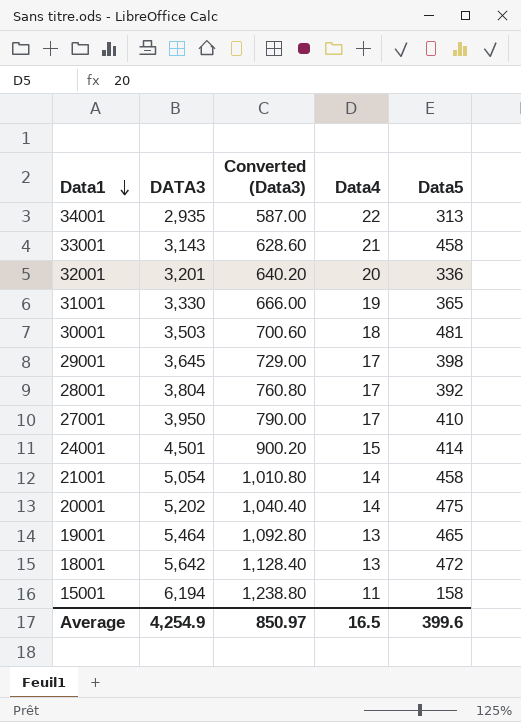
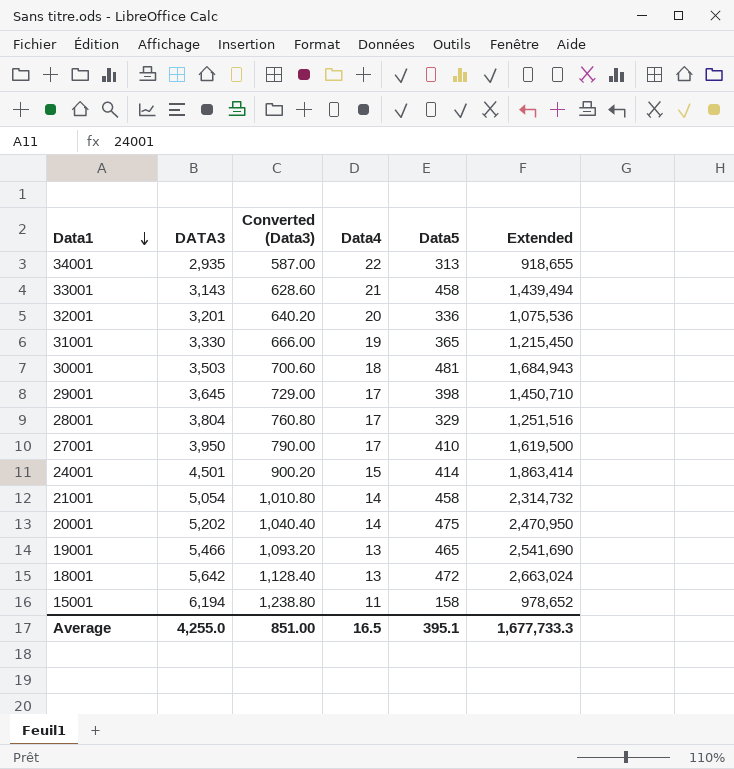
column Extended | formula: none -> [DATA3] * [Data5]
28001 | Data5: 392 -> 329
19001 | DATA3: 5,464 -> 5,466
19001 | Converted (Data3): 1,092.80 -> 1,093.20
Average | DATA3: 4,254.9 -> 4,255.0
Average | Converted (Data3): 850.97 -> 851.00
Average | Data5: 399.6 -> 395.1

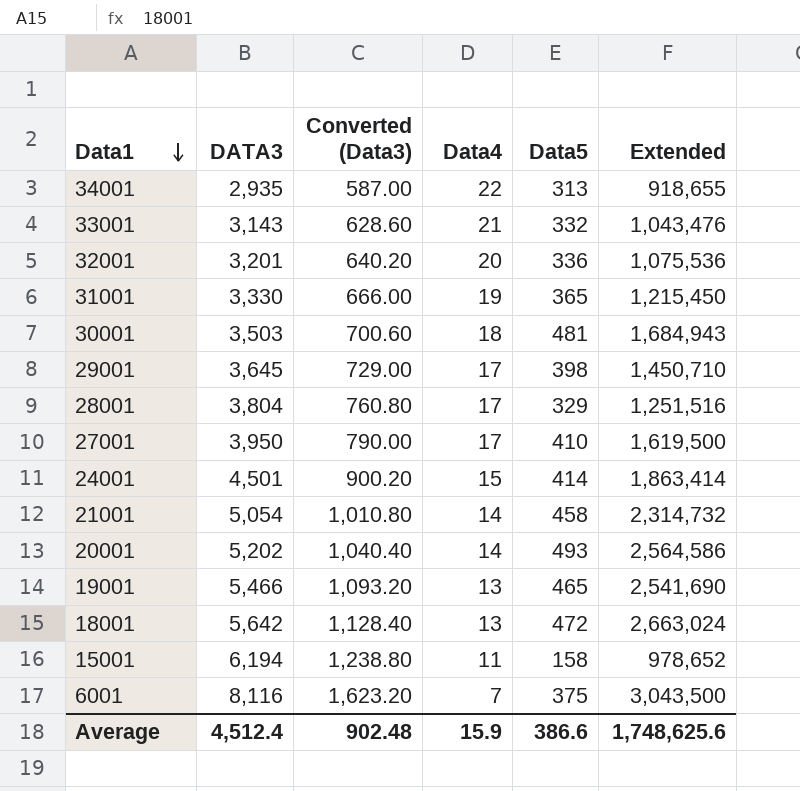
33001 | Data5: 458 -> 332
33001 | Extended: 1,439,494 -> 1,043,476
20001 | Data5: 475 -> 493
20001 | Extended: 2,470,950 -> 2,564,586
row 6001: none -> 8,116 | 1,623.20 | 7 | 375 | 3,043,500
Average | DATA3: 4,255.0 -> 4,512.4
Average | Converted (Data3): 851.00 -> 902.48
Average | Data4: 16.5 -> 15.9
Average | Data5: 395.1 -> 386.6
Average | Extended: 1,677,733.3 -> 1,748,625.6

